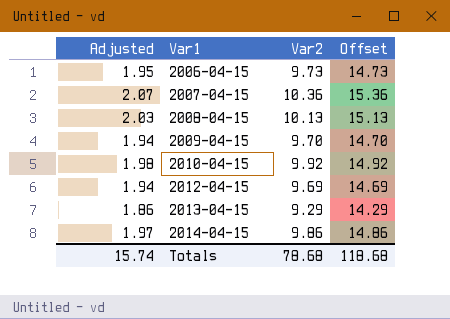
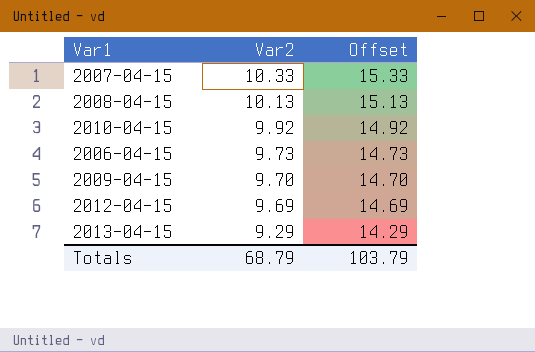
row order: Var1 ascending -> Var2 descending
column Adjusted | formula: [Var2] * 0.2 -> none
row 2014-04-15: 1.97 | 9.86 | 14.86 -> none
2007-04-15 | Var2: 10.36 -> 10.33
2007-04-15 | Offset: 15.36 -> 15.33
Totals | Var2: 78.68 -> 68.79
Totals | Offset: 118.68 -> 103.79

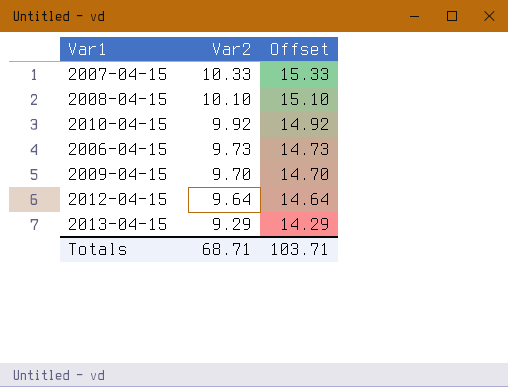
2008-04-15 | Var2: 10.13 -> 10.10
2008-04-15 | Offset: 15.13 -> 15.10
2012-04-15 | Var2: 9.69 -> 9.64
2012-04-15 | Offset: 14.69 -> 14.64
Totals | Var2: 68.79 -> 68.71
Totals | Offset: 103.79 -> 103.71

